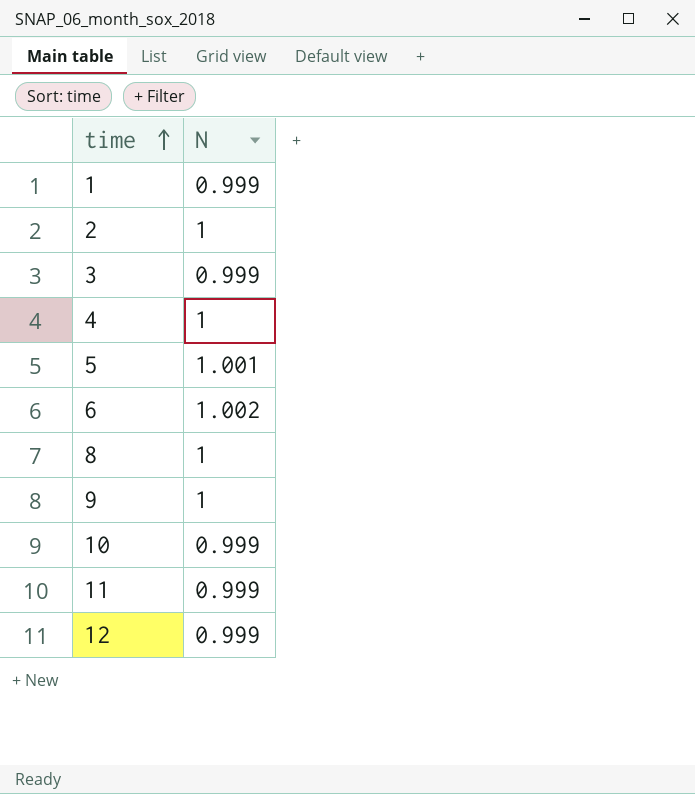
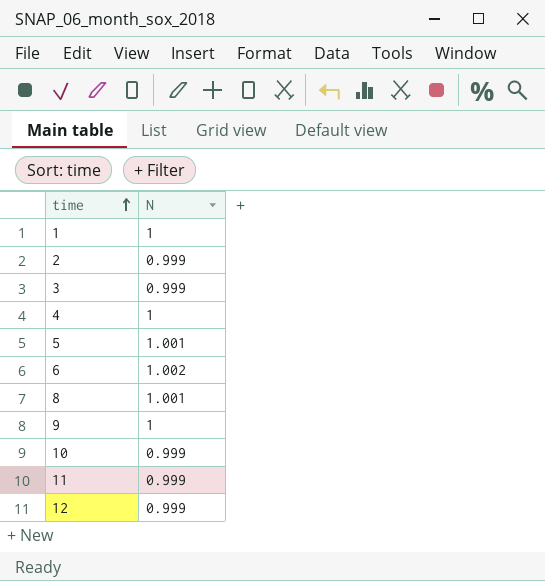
1 | N: 0.999 -> 1
2 | N: 1 -> 0.999
8 | N: 1 -> 1.001

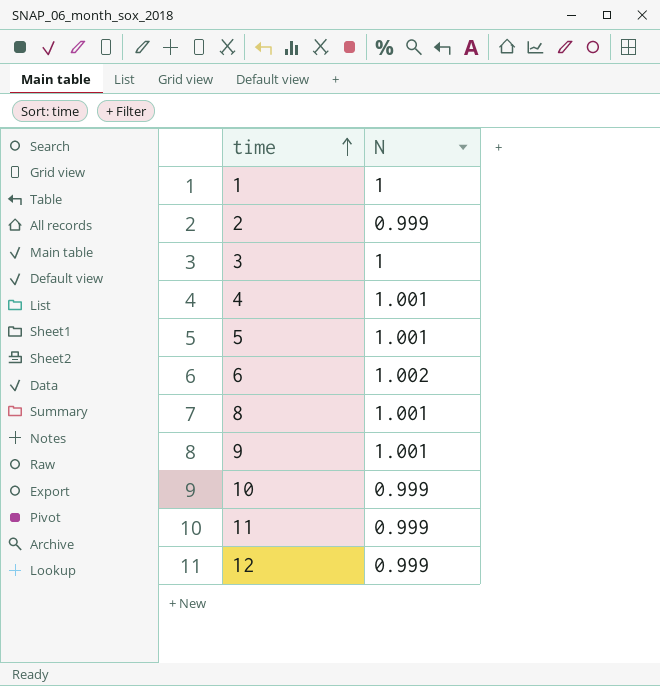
3 | N: 0.999 -> 1
4 | N: 1 -> 1.001
9 | N: 1 -> 1.001

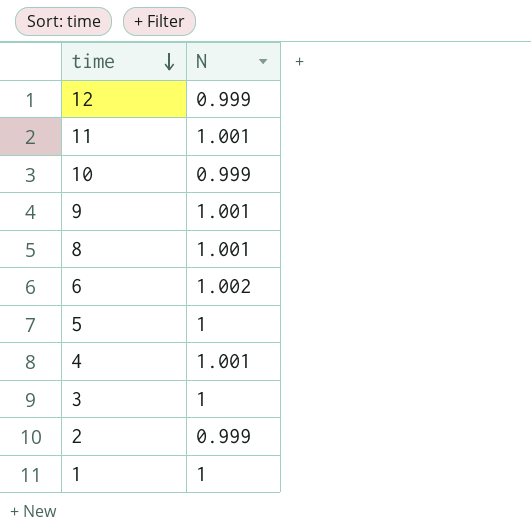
row order: time ascending -> time descending
11 | N: 0.999 -> 1.001
5 | N: 1.001 -> 1

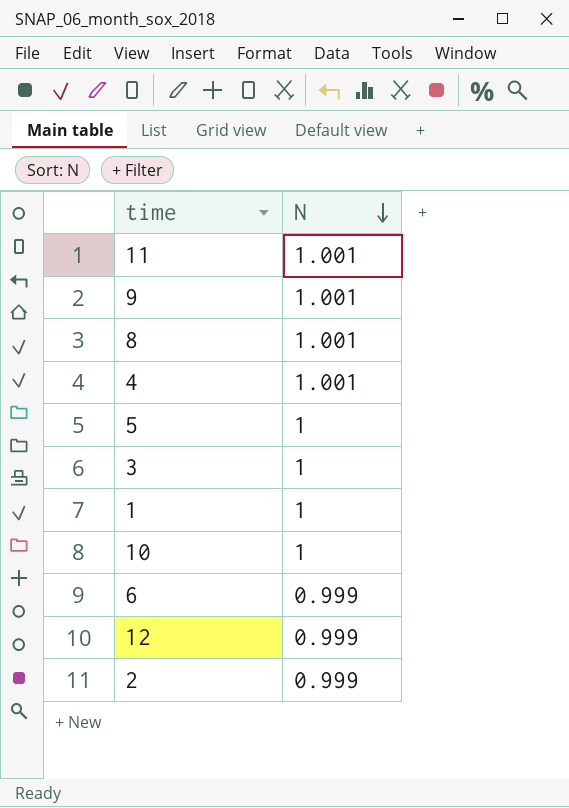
row order: time descending -> N descending
10 | N: 0.999 -> 1
6 | N: 1.002 -> 0.999

